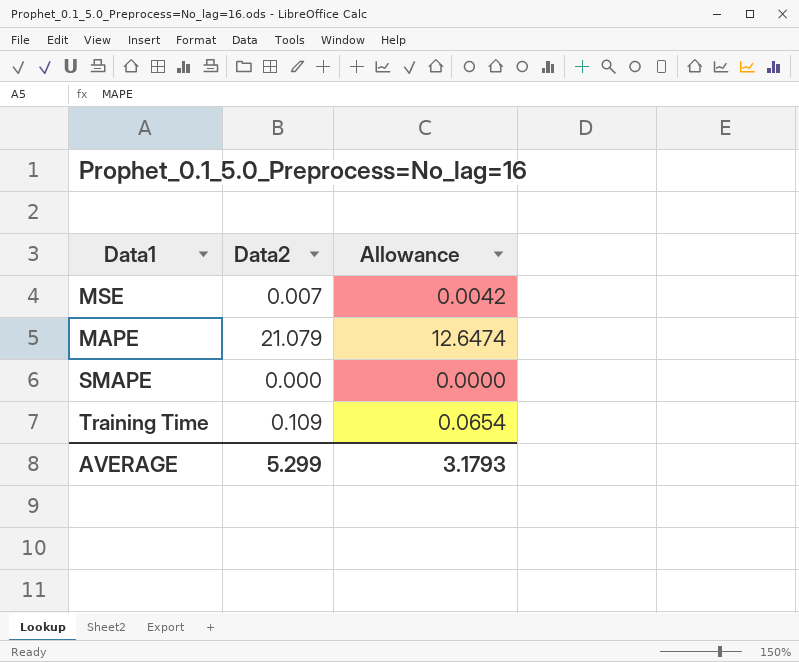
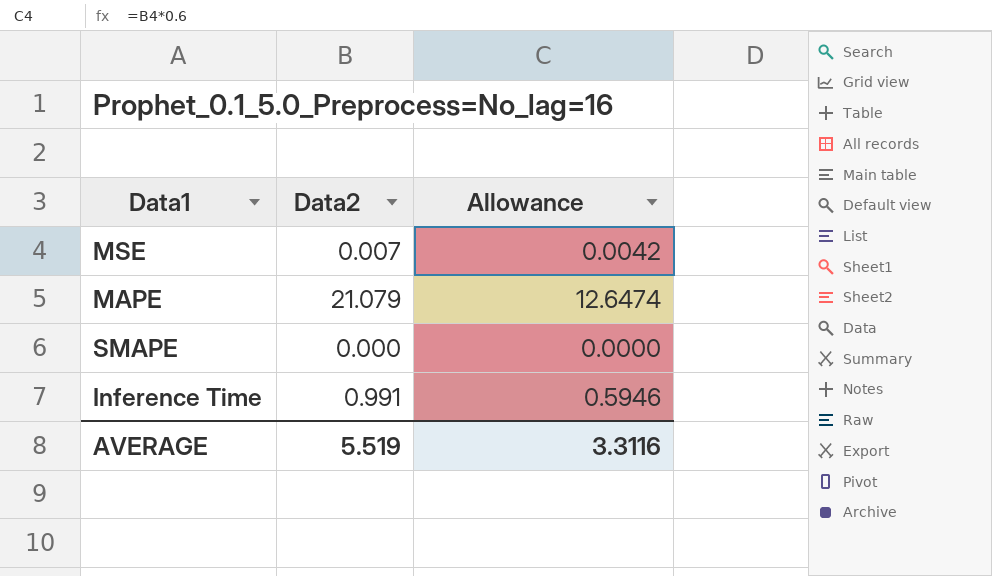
row Training Time: 0.109 | 0.0654 -> none
row Inference Time: none -> 0.991 | 0.5946
AVERAGE | Data2: 5.299 -> 5.519
AVERAGE | Allowance: 3.1793 -> 3.3116

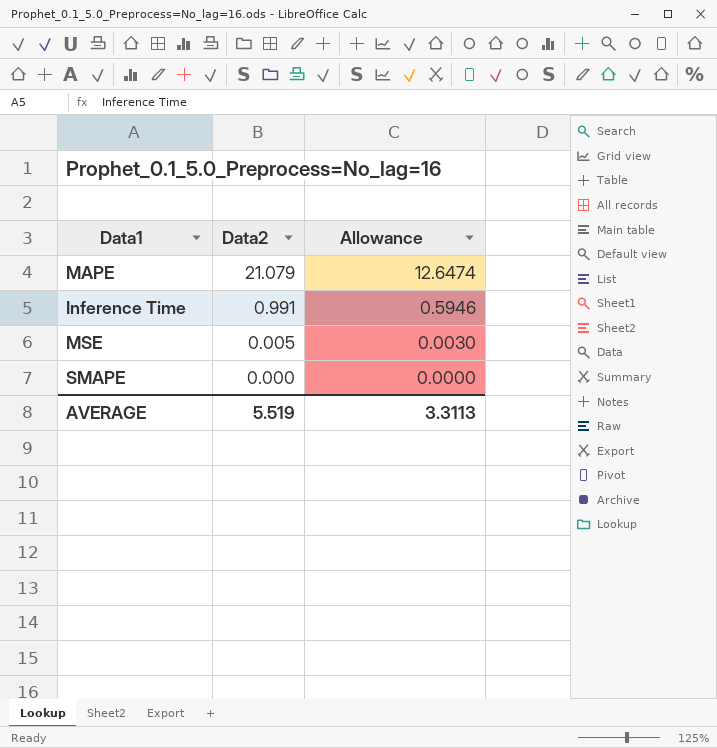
row order: none -> Data2 descending
MSE | Data2: 0.007 -> 0.005
MSE | Allowance: 0.0042 -> 0.0030
AVERAGE | Allowance: 3.3116 -> 3.3113

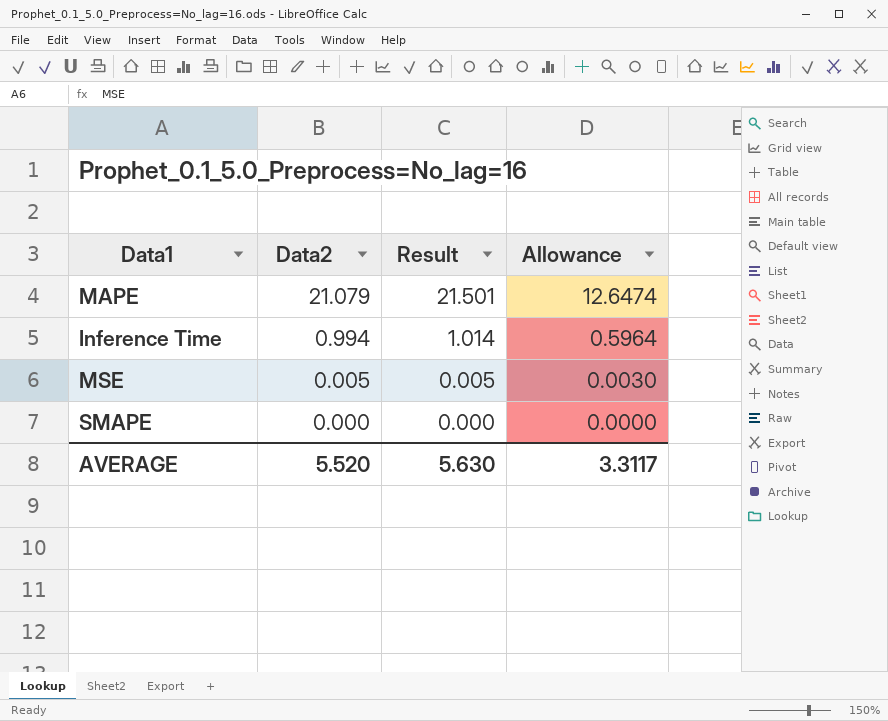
column Result | formula: none -> [Data2] * 1.02
Inference Time | Data2: 0.991 -> 0.994
Inference Time | Allowance: 0.5946 -> 0.5964
AVERAGE | Data2: 5.519 -> 5.520
AVERAGE | Allowance: 3.3113 -> 3.3117

